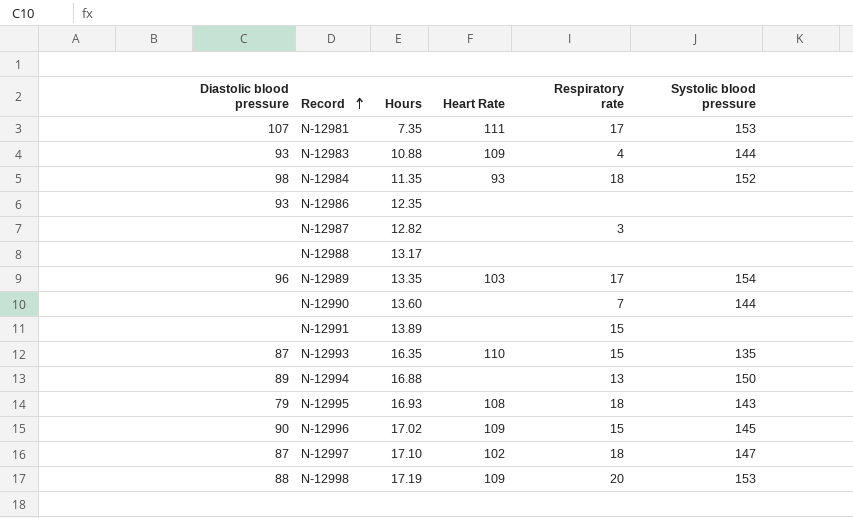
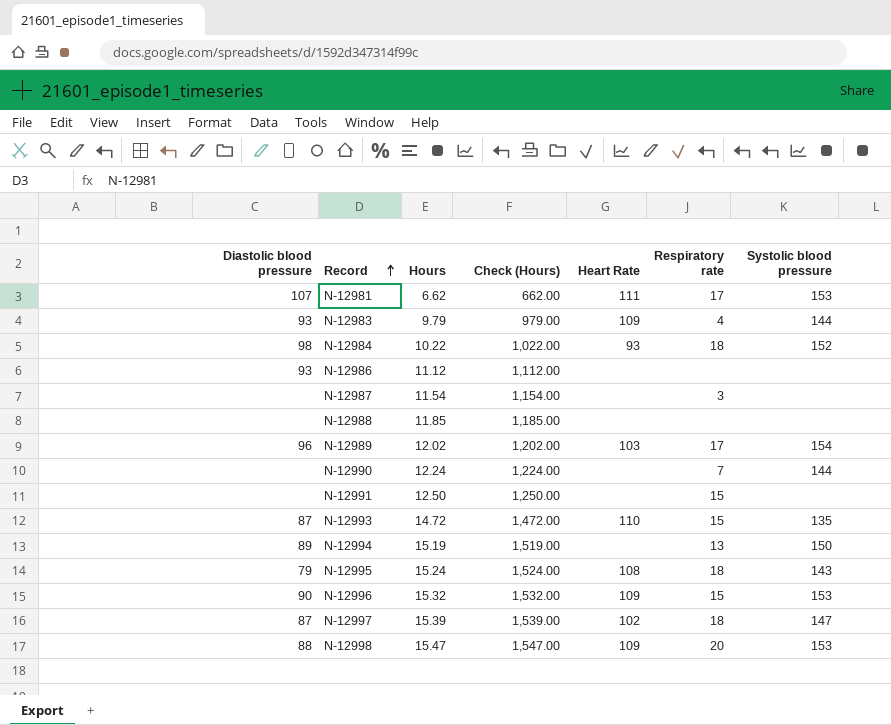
column Check (Hours) | formula: none -> [Hours] * 100
N-12981 | Hours: 7.35 -> 6.62
N-12983 | Hours: 10.88 -> 9.79
N-12984 | Hours: 11.35 -> 10.22
N-12986 | Hours: 12.35 -> 11.12
N-12987 | Hours: 12.82 -> 11.54
N-12988 | Hours: 13.17 -> 11.85
N-12989 | Hours: 13.35 -> 12.02
N-12990 | Hours: 13.60 -> 12.24
N-12991 | Hours: 13.89 -> 12.50
N-12993 | Hours: 16.35 -> 14.72
N-12994 | Hours: 16.88 -> 15.19
N-12995 | Hours: 16.93 -> 15.24
N-12996 | Hours: 17.02 -> 15.32
N-12996 | Systolic blood pressure: 145 -> 153
N-12997 | Hours: 17.10 -> 15.39
N-12998 | Hours: 17.19 -> 15.47

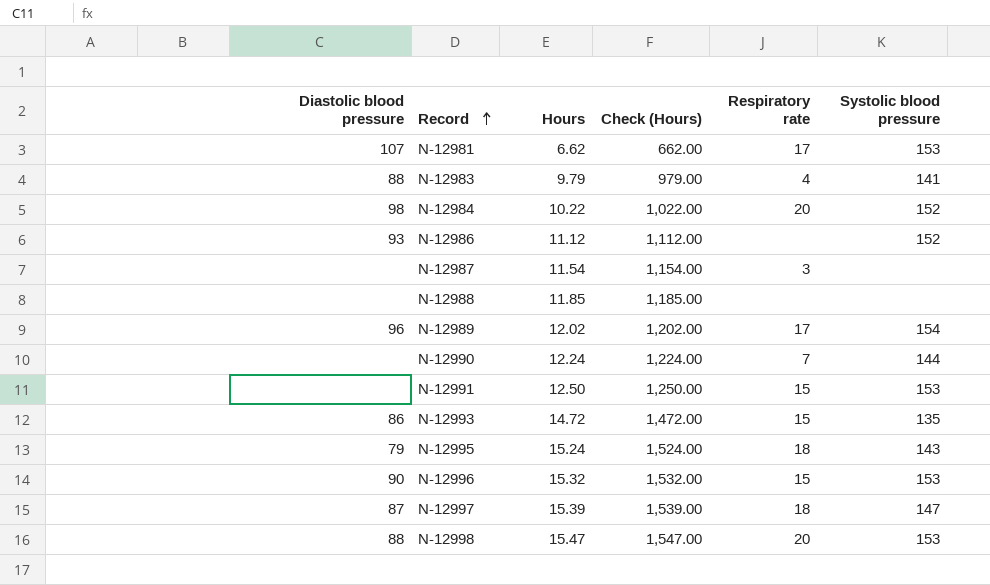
column Heart Rate | position: 5 -> none
row N-12994: 89 | 15.19 | 1,519.00 | none | 13 | 150 -> none
N-12983 | Diastolic blood pressure: 93 -> 88
N-12983 | Systolic blood pressure: 144 -> 141
N-12984 | Respiratory rate: 18 -> 20
N-12986 | Systolic blood pressure: none -> 152
N-12991 | Systolic blood pressure: none -> 153
N-12993 | Diastolic blood pressure: 87 -> 86

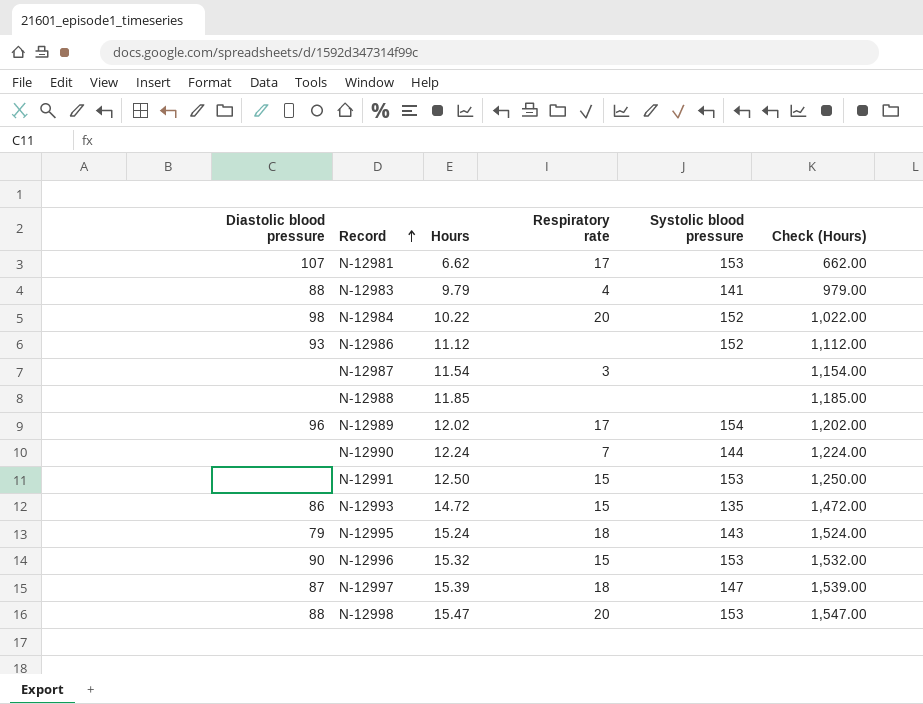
column Check (Hours) | position: 4 -> 6

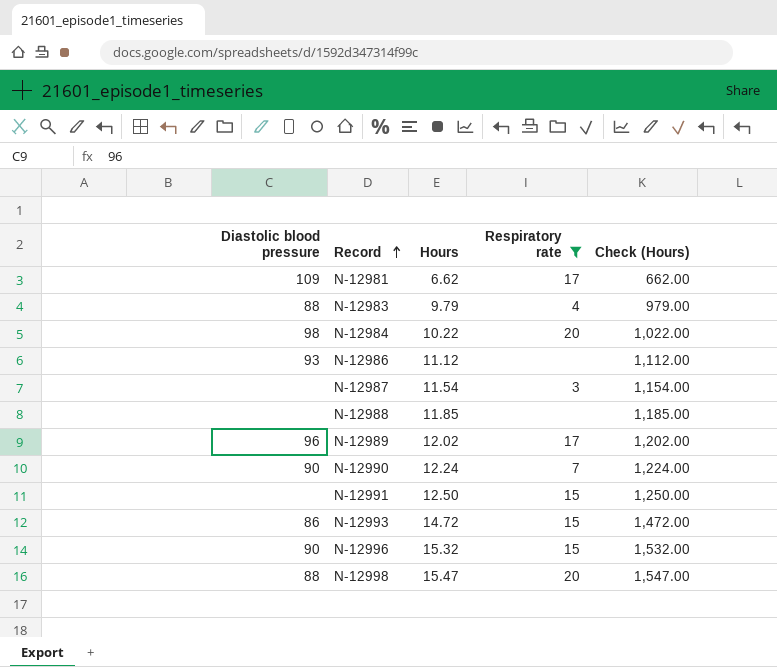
filter: none -> Respiratory rate != 18
column Systolic blood pressure | position: 5 -> none
N-12981 | Diastolic blood pressure: 107 -> 109
N-12990 | Diastolic blood pressure: none -> 90

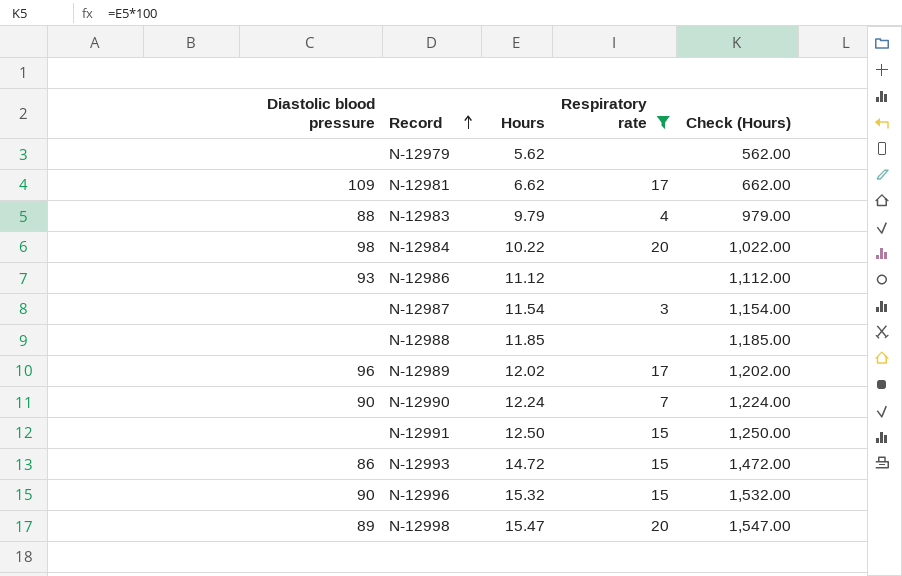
row N-12979: none -> none | 5.62 | none | 562.00
N-12998 | Diastolic blood pressure: 88 -> 89

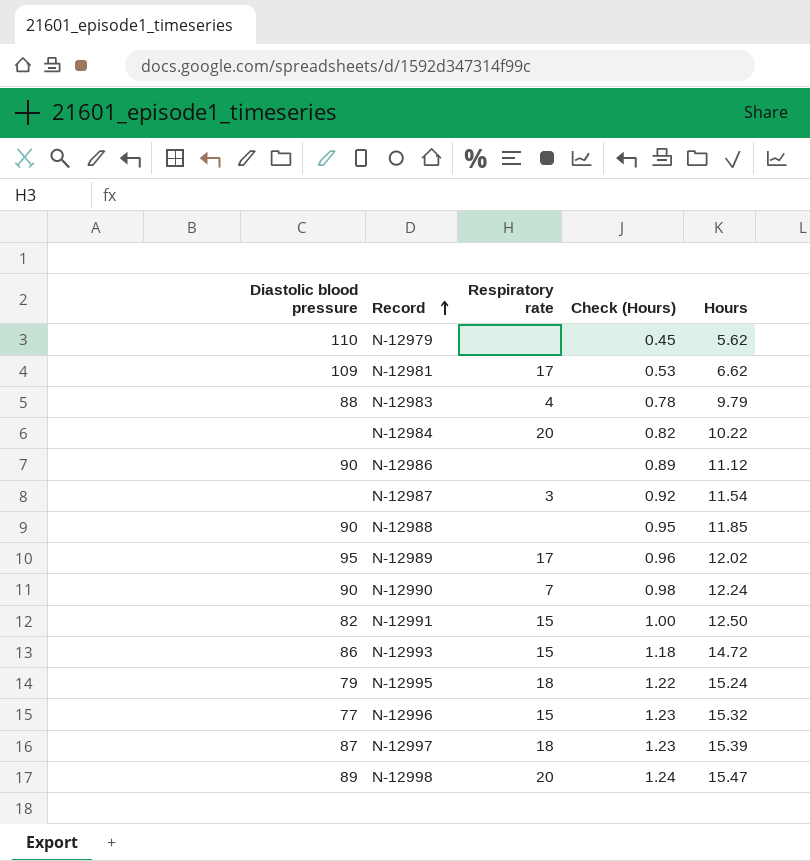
filter: Respiratory rate != 18 -> none
column Check (Hours) | formula: [Hours] * 100 -> [Hours] * 0.08
column Hours | position: 3 -> 5
N-12979 | Diastolic blood pressure: none -> 110
N-12984 | Diastolic blood pressure: 98 -> none
N-12986 | Diastolic blood pressure: 93 -> 90
N-12988 | Diastolic blood pressure: none -> 90
N-12989 | Diastolic blood pressure: 96 -> 95
N-12991 | Diastolic blood pressure: none -> 82
N-12996 | Diastolic blood pressure: 90 -> 77

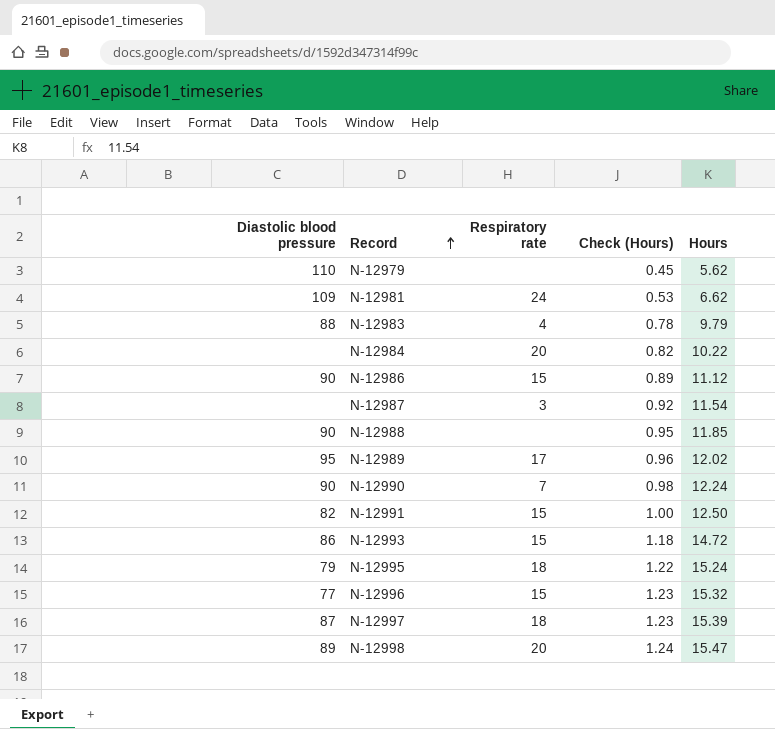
N-12981 | Respiratory rate: 17 -> 24
N-12986 | Respiratory rate: none -> 15

